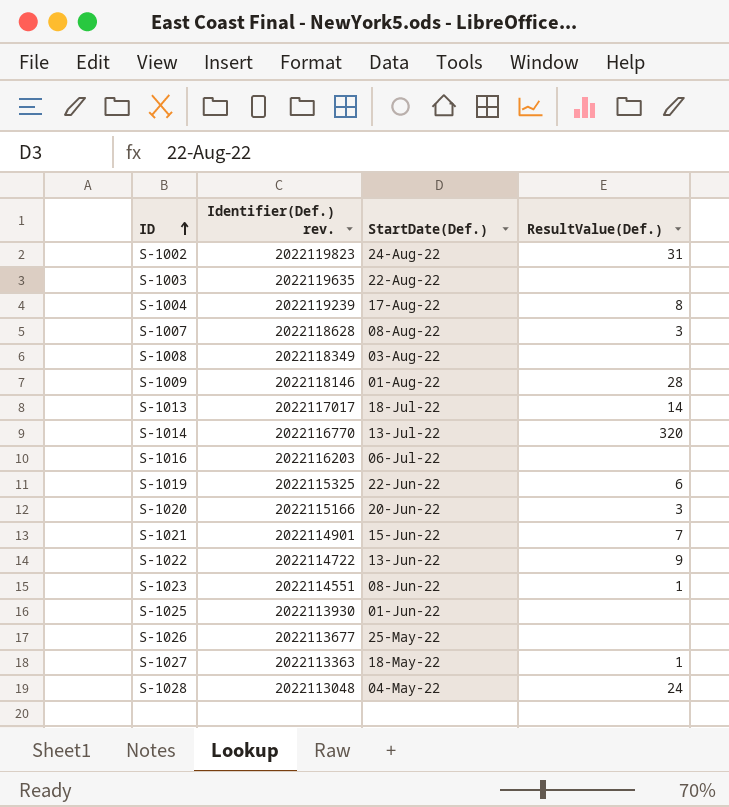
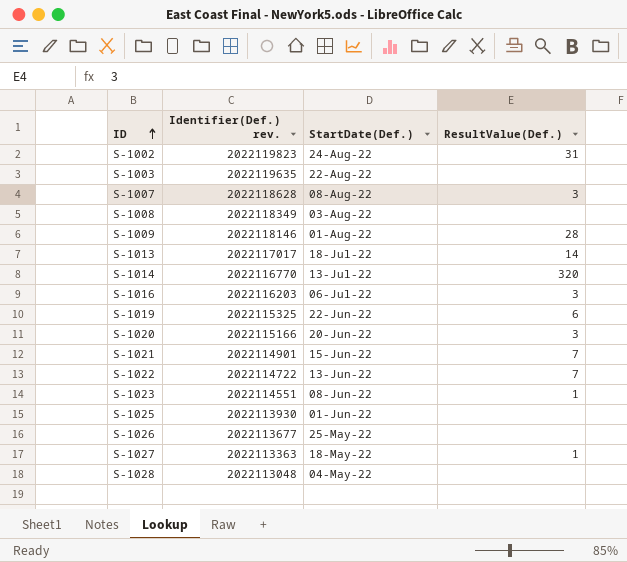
row S-1004: 2022119239 | 17-Aug-22 | 8 -> none
S-1016 | ResultValue(Def.): none -> 3
S-1022 | ResultValue(Def.): 9 -> 7
S-1028 | ResultValue(Def.): 24 -> none

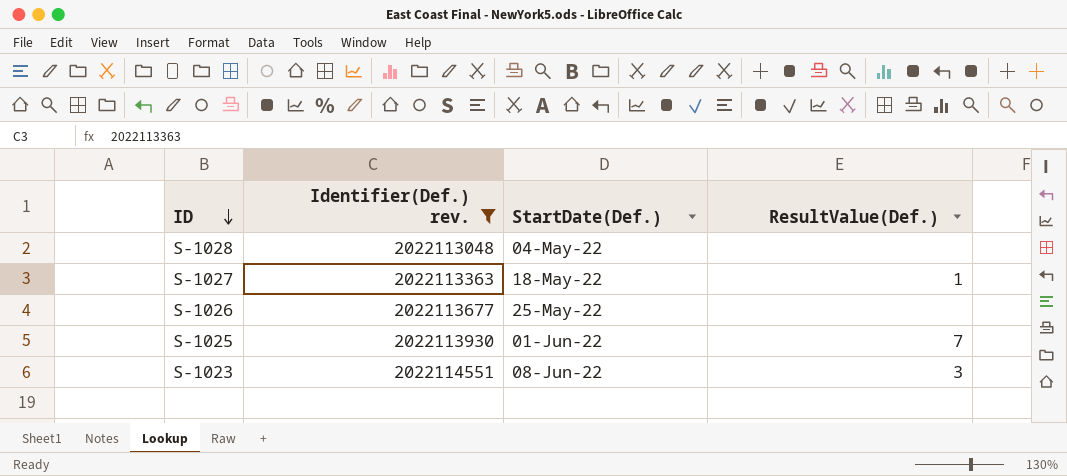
filter: none -> Identifier(Def.) rev. <= 2022114551
row order: ID ascending -> ID descending
S-1025 | ResultValue(Def.): none -> 7
S-1023 | ResultValue(Def.): 1 -> 3

